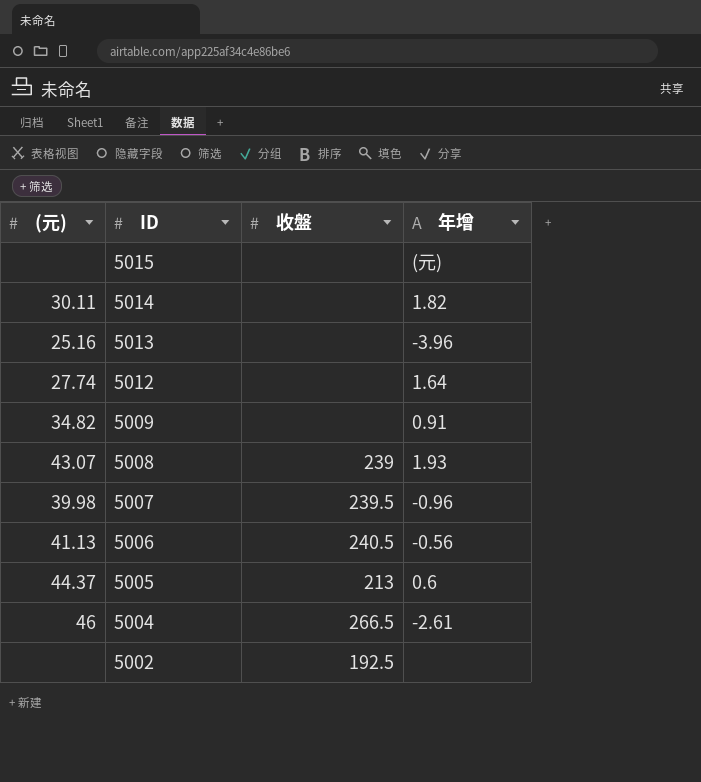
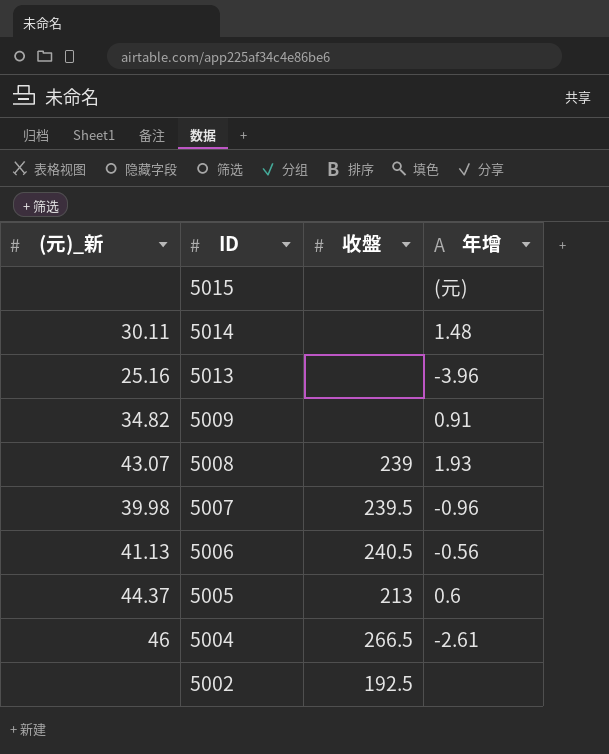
column name: (元) -> (元)_新
row 5012: 27.74 | none | 1.64 -> none
5014 | 年增: 1.82 -> 1.48

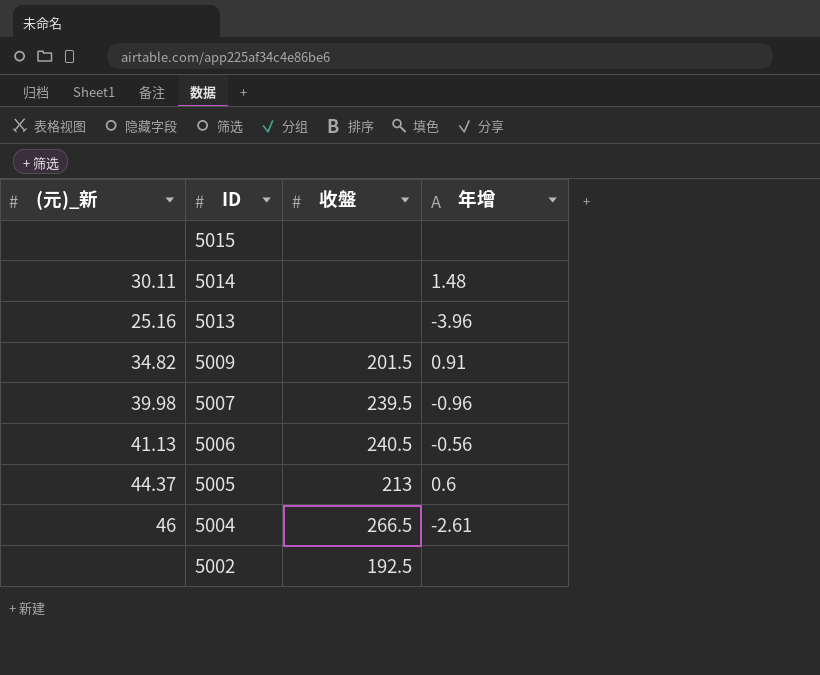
row 5008: 43.07 | 239 | 1.93 -> none
5015 | 年增: (元) -> none
5009 | 收盤: none -> 201.5

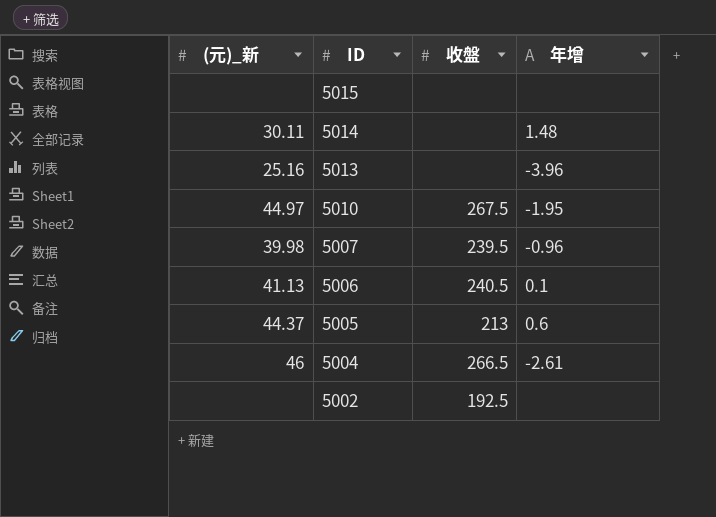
row 5009: 34.82 | 201.5 | 0.91 -> none
row 5010: none -> 44.97 | 267.5 | -1.95
5006 | 年增: -0.56 -> 0.1

